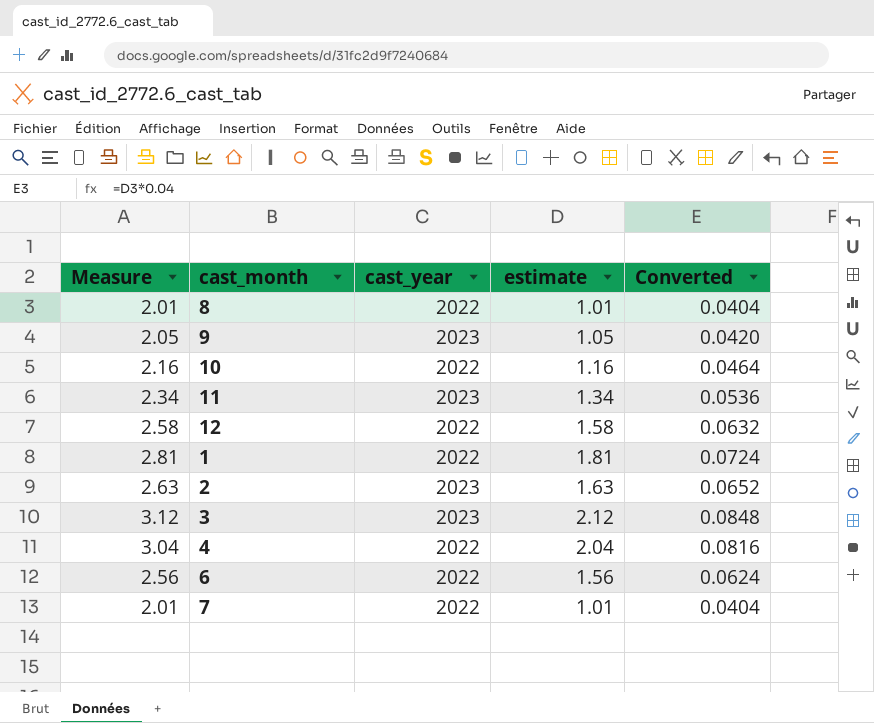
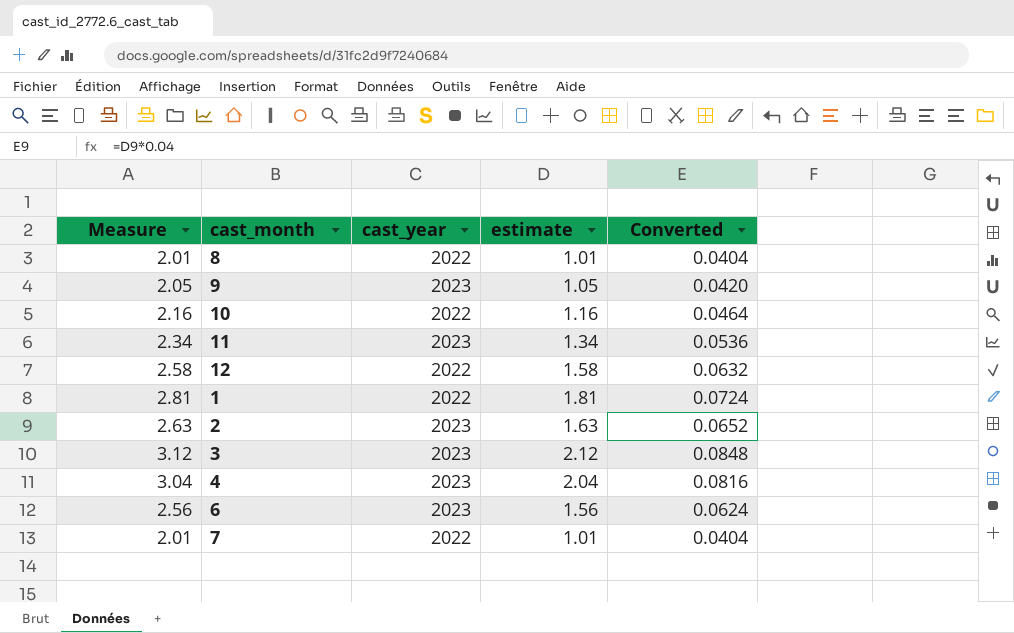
4 | cast_year: 2022 -> 2023
6 | cast_year: 2022 -> 2023

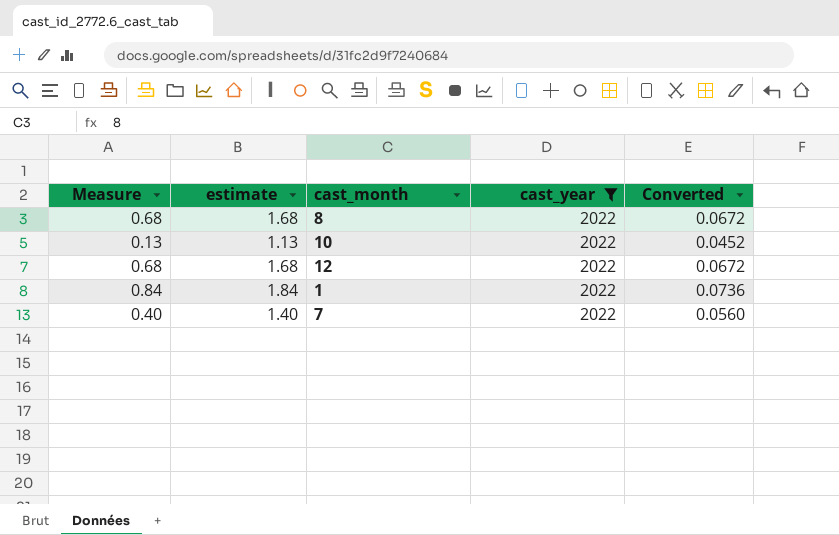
filter: none -> cast_year = 2022
column Measure | formula: [estimate] + 1 -> [estimate] - 1
column estimate | position: 4 -> 2
8 | estimate: 1.01 -> 1.68
8 | Converted: 0.0404 -> 0.0672
10 | estimate: 1.16 -> 1.13
10 | Converted: 0.0464 -> 0.0452
12 | estimate: 1.58 -> 1.68
12 | Converted: 0.0632 -> 0.0672
1 | estimate: 1.81 -> 1.84
1 | Converted: 0.0724 -> 0.0736
7 | estimate: 1.01 -> 1.40
7 | Converted: 0.0404 -> 0.0560

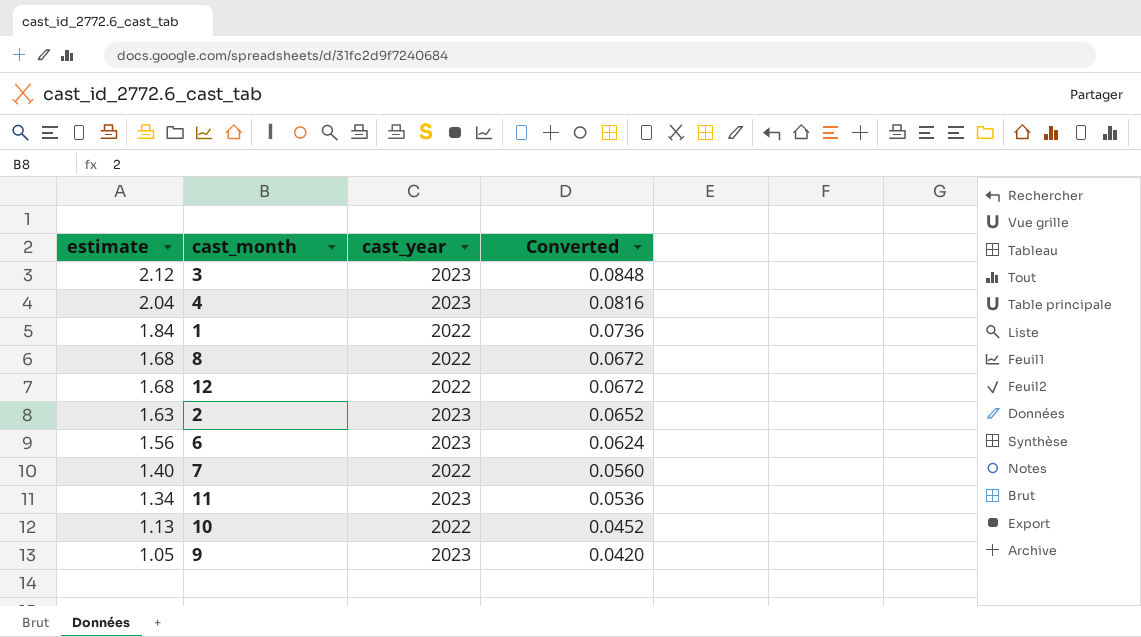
filter: cast_year = 2022 -> none
row order: none -> estimate descending
column Measure | formula: [estimate] - 1 -> none

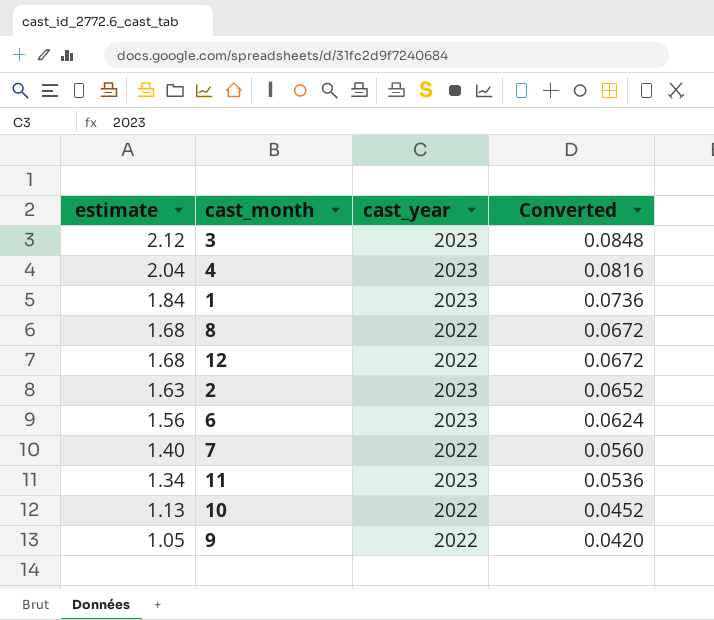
1 | cast_year: 2022 -> 2023
9 | cast_year: 2023 -> 2022

